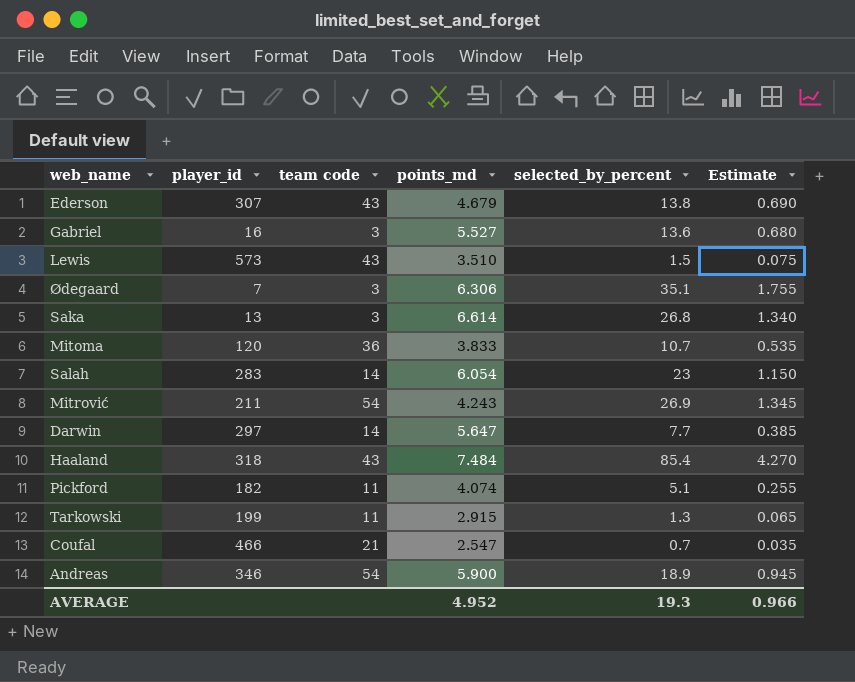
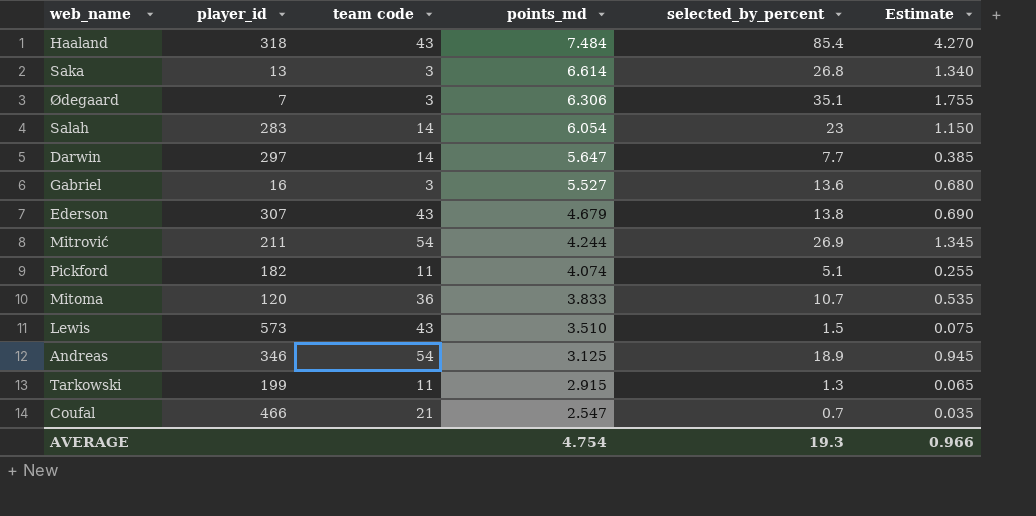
row order: none -> points_md descending
Mitrović | points_md: 4.243 -> 4.244
Andreas | points_md: 5.900 -> 3.125
AVERAGE | points_md: 4.952 -> 4.754

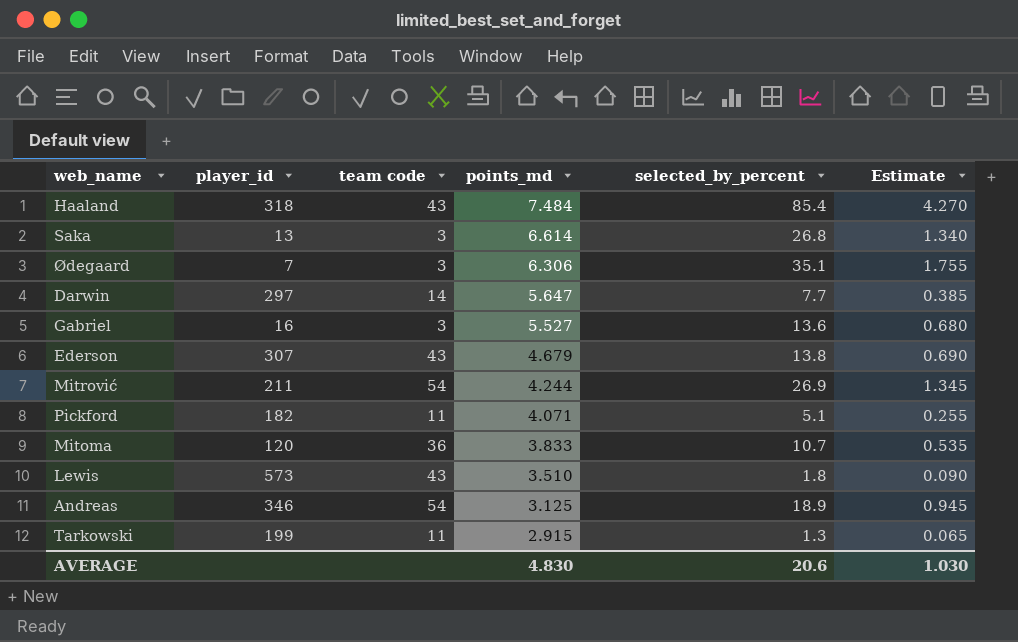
row Salah: 283 | 14 | 6.054 | 23 | 1.150 -> none
row Coufal: 466 | 21 | 2.547 | 0.7 | 0.035 -> none
Pickford | points_md: 4.074 -> 4.071
Lewis | selected_by_percent: 1.5 -> 1.8
Lewis | Estimate: 0.075 -> 0.090
AVERAGE | points_md: 4.754 -> 4.830
AVERAGE | selected_by_percent: 19.3 -> 20.6
AVERAGE | Estimate: 0.966 -> 1.030

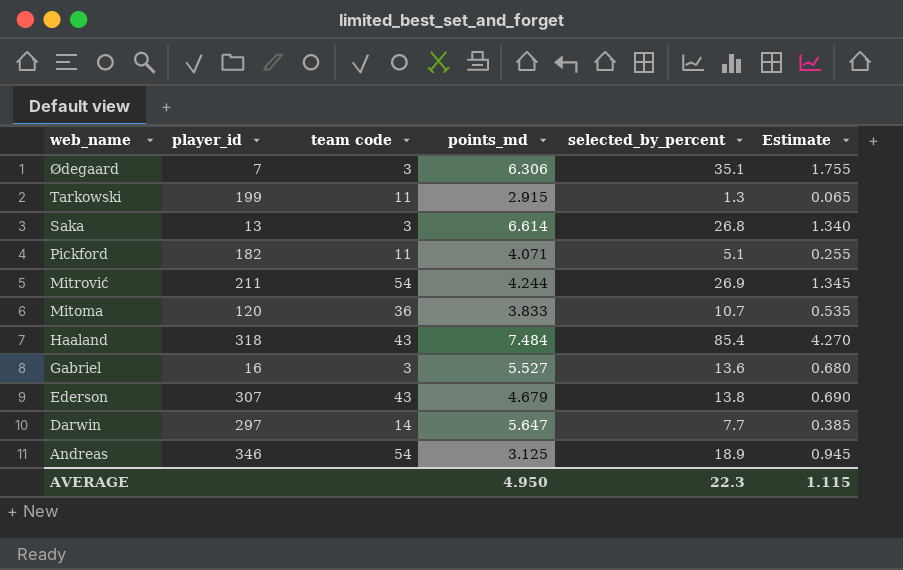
row order: points_md descending -> web_name descending
row Lewis: 573 | 43 | 3.510 | 1.8 | 0.090 -> none
AVERAGE | points_md: 4.830 -> 4.950
AVERAGE | selected_by_percent: 20.6 -> 22.3
AVERAGE | Estimate: 1.030 -> 1.115

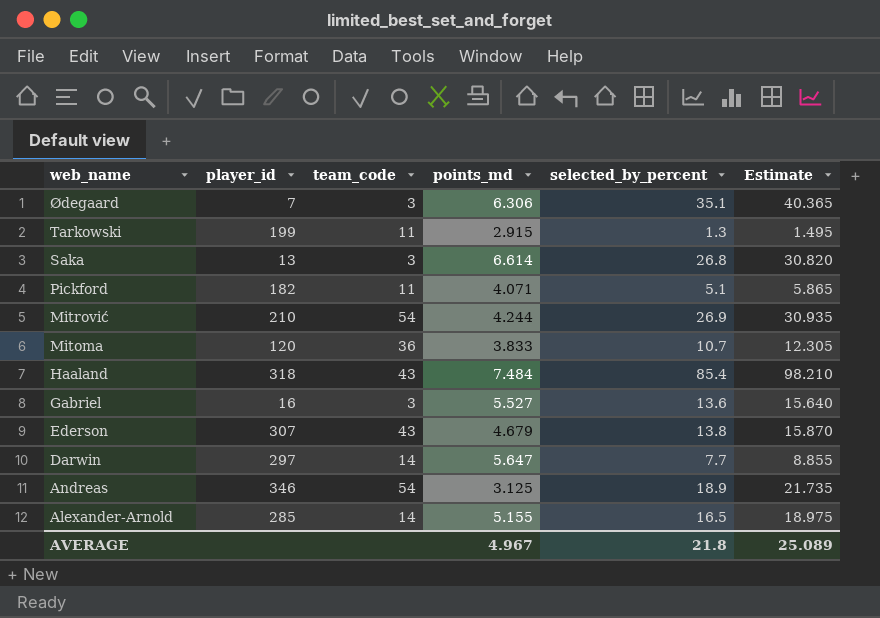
column name: team code -> team_code
column Estimate | formula: [selected_by_percent] * 0.05 -> [selected_by_percent] * 1.15
Mitrović | player_id: 211 -> 210
row Alexander-Arnold: none -> 285 | 14 | 5.155 | 16.5 | 18.975
AVERAGE | points_md: 4.950 -> 4.967
AVERAGE | selected_by_percent: 22.3 -> 21.8
AVERAGE | Estimate: 1.115 -> 25.089

